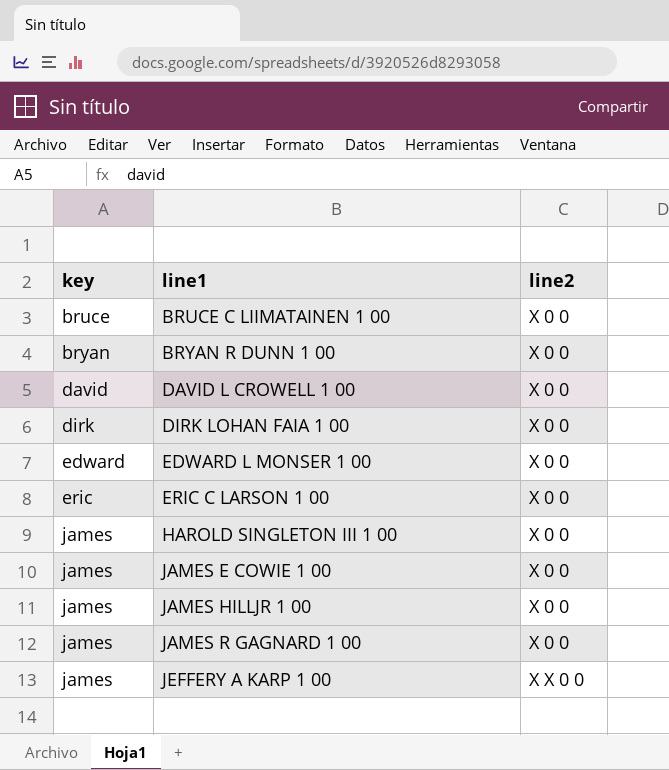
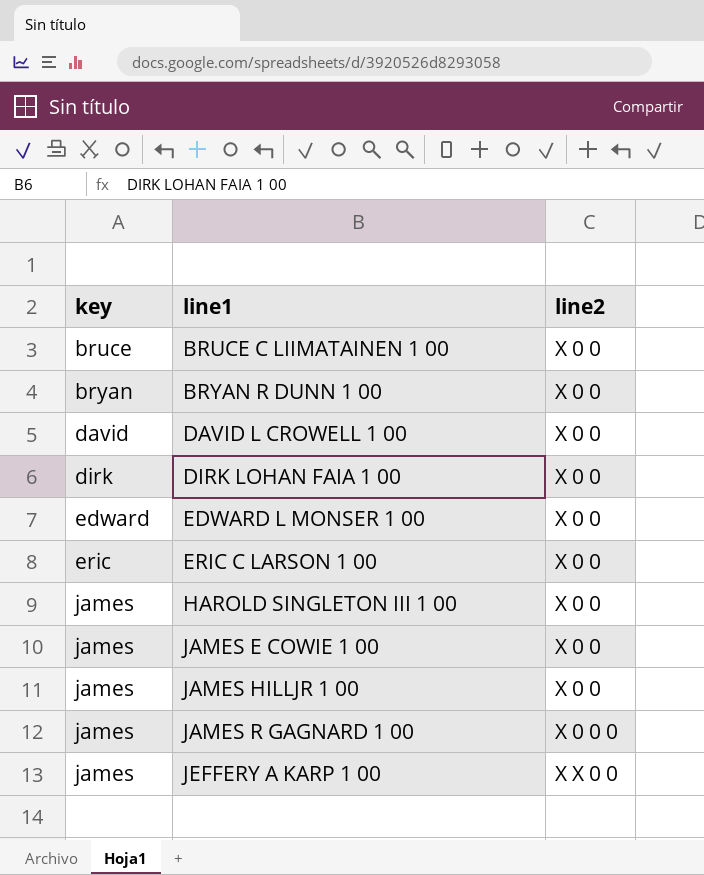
JAMES R GAGNARD 1 00 | line2: X 0 0 -> X 0 0 0

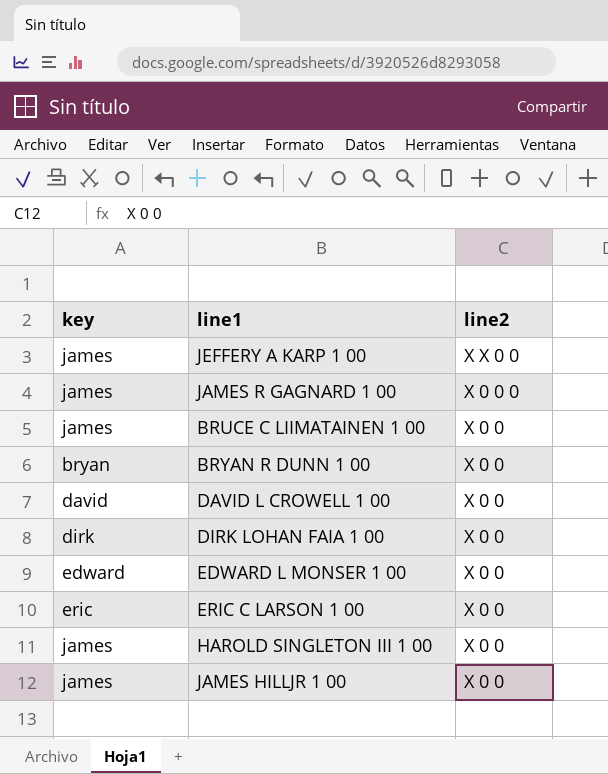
row order: key ascending -> line2 descending
row JAMES E COWIE 1 00: james | X 0 0 -> none
BRUCE C LIIMATAINEN 1 00 | key: bruce -> james

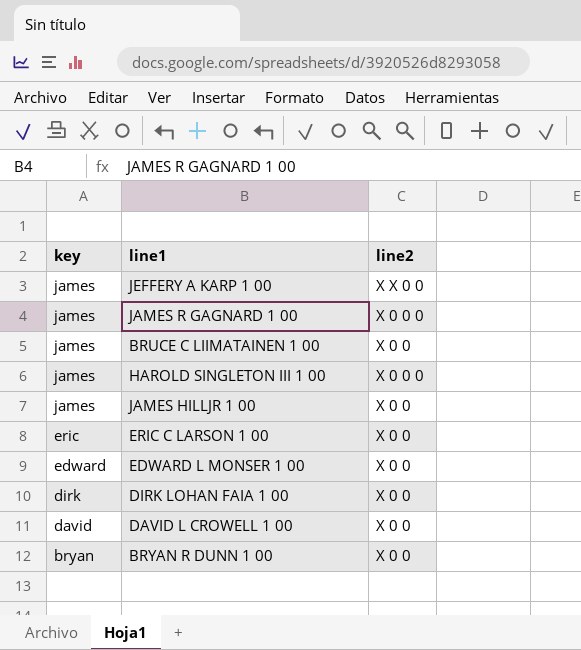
row order: line2 descending -> key descending
HAROLD SINGLETON III 1 00 | line2: X 0 0 -> X 0 0 0

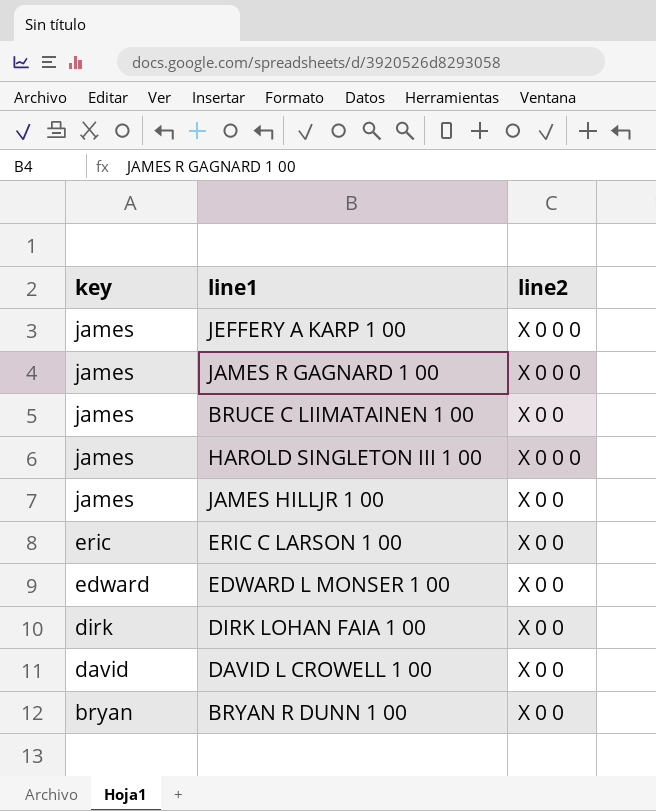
JEFFERY A KARP 1 00 | line2: X X 0 0 -> X 0 0 0

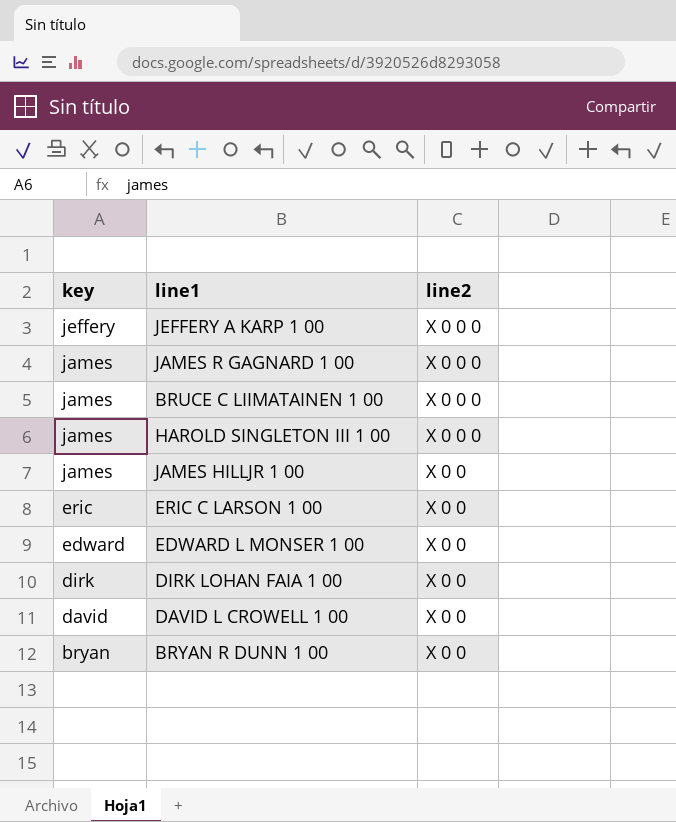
JEFFERY A KARP 1 00 | key: james -> jeffery
BRUCE C LIIMATAINEN 1 00 | line2: X 0 0 -> X 0 0 0

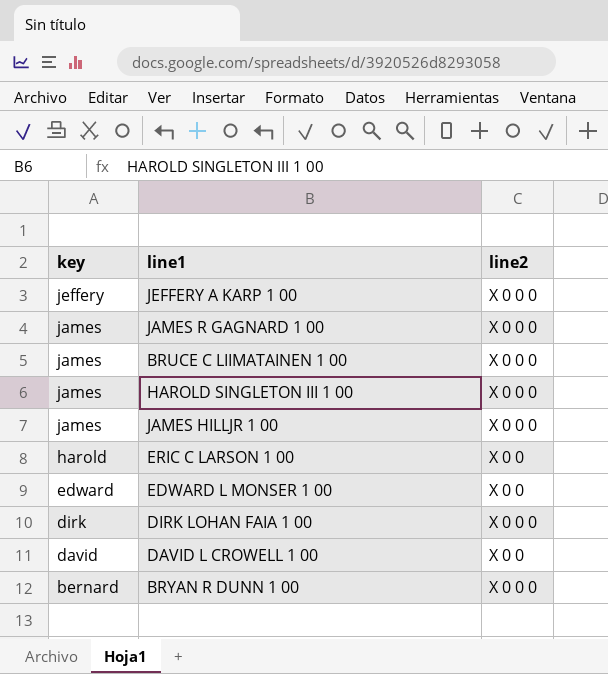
JAMES HILLJR 1 00 | line2: X 0 0 -> X 0 0 0
ERIC C LARSON 1 00 | key: eric -> harold
DIRK LOHAN FAIA 1 00 | line2: X 0 0 -> X 0 0 0
BRYAN R DUNN 1 00 | key: bryan -> bernard
BRYAN R DUNN 1 00 | line2: X 0 0 -> X 0 0 0

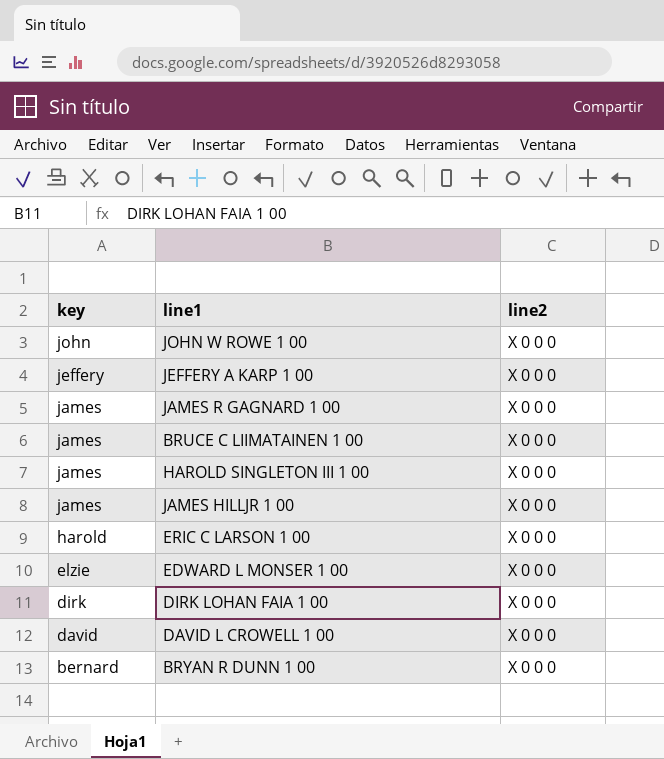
row JOHN W ROWE 1 00: none -> john | X 0 0 0
ERIC C LARSON 1 00 | line2: X 0 0 -> X 0 0 0
EDWARD L MONSER 1 00 | key: edward -> elzie
EDWARD L MONSER 1 00 | line2: X 0 0 -> X 0 0 0
DAVID L CROWELL 1 00 | line2: X 0 0 -> X 0 0 0

